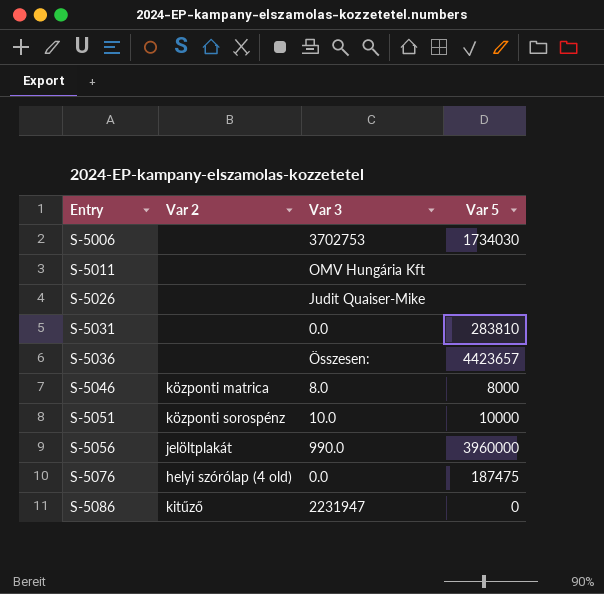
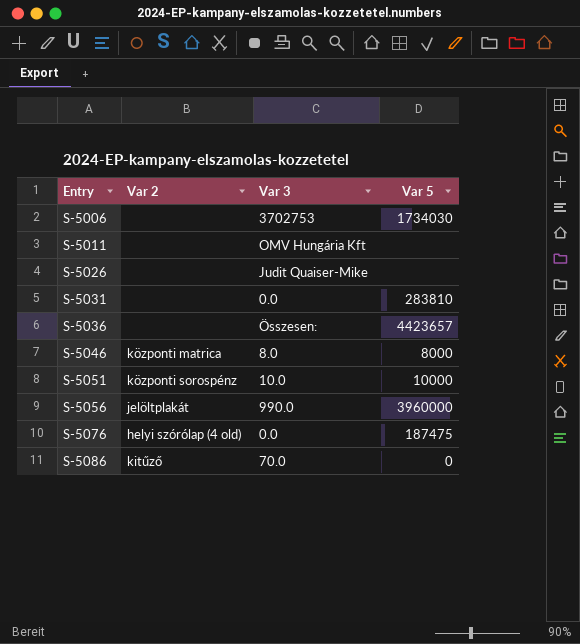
S-5086 | Var 3: 2231947 -> 70.0

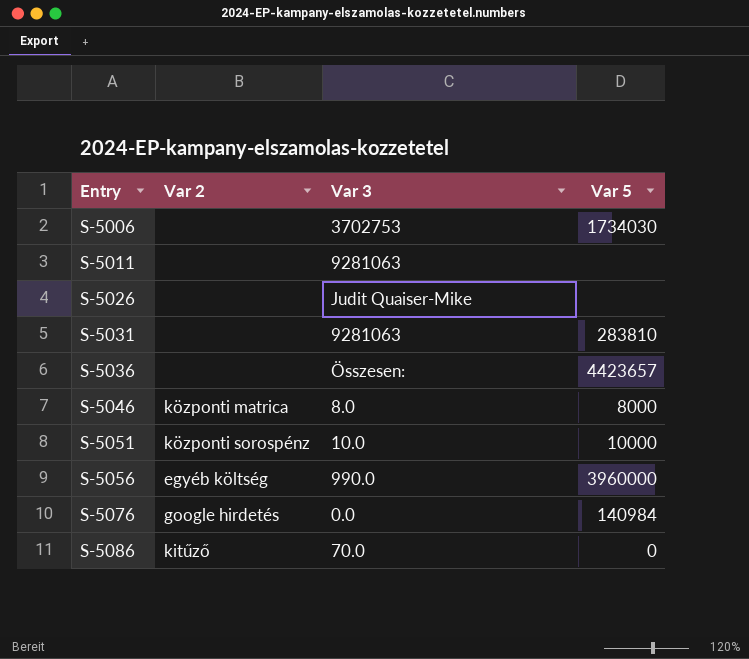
S-5011 | Var 3: OMV Hungária Kft -> 9281063
S-5031 | Var 3: 0.0 -> 9281063
S-5056 | Var 2: jelöltplakát -> egyéb költség
S-5076 | Var 2: helyi szórólap (4 old) -> google hirdetés
S-5076 | Var 5: 187475 -> 140984

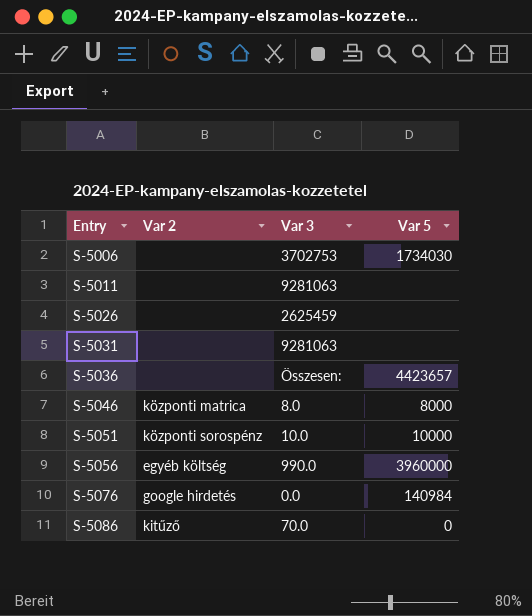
S-5026 | Var 3: Judit Quaiser-Mike -> 2625459
S-5031 | Var 5: 283810 -> none

